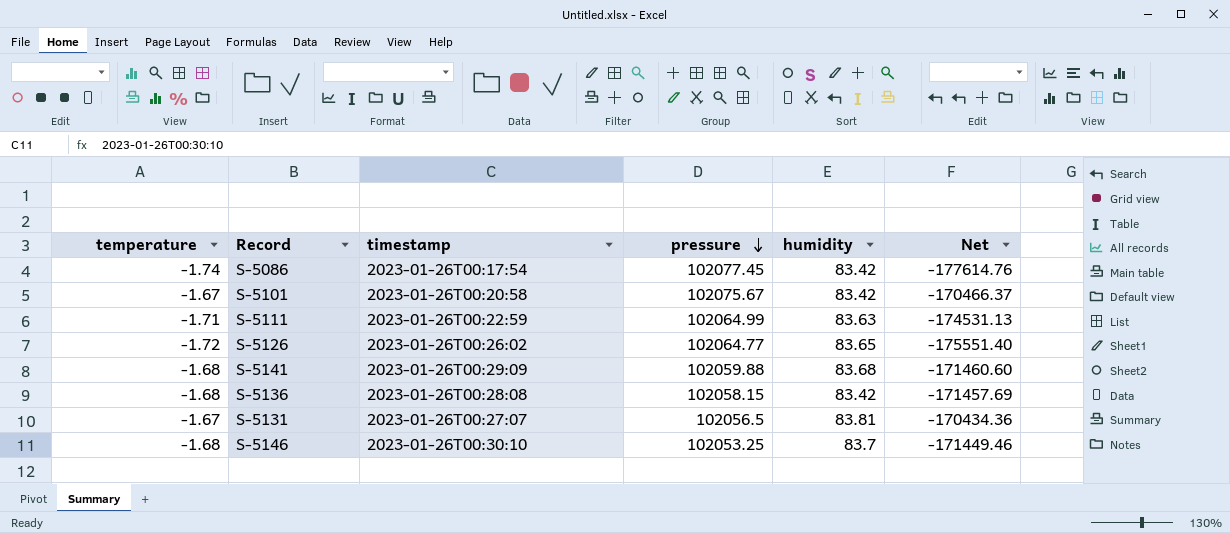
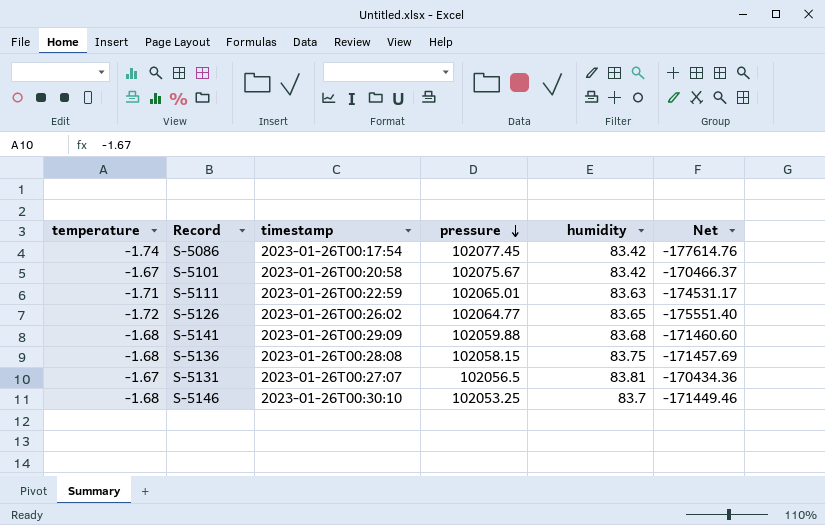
S-5111 | pressure: 102064.99 -> 102065.01
S-5111 | Net: -174531.13 -> -174531.17
S-5136 | humidity: 83.42 -> 83.75

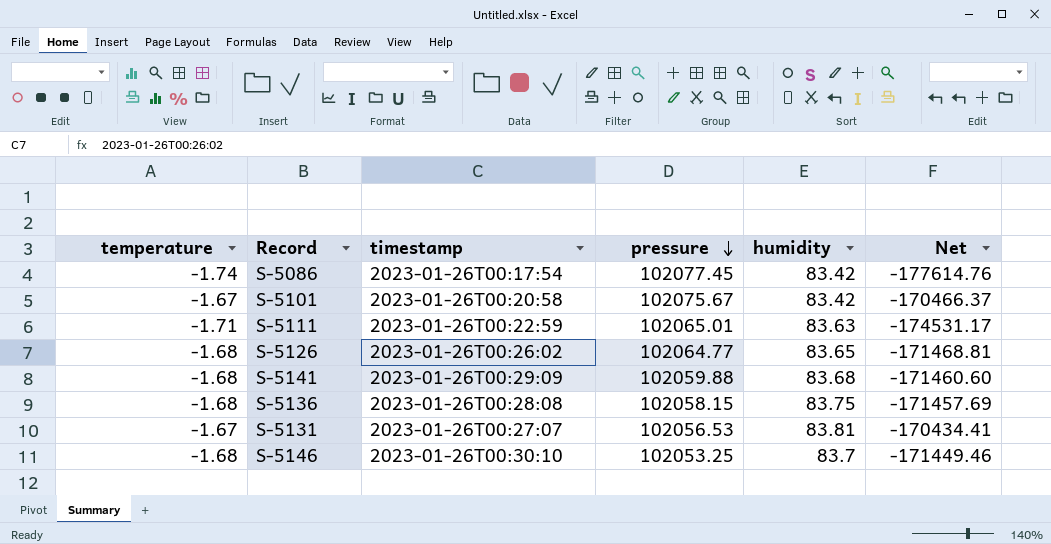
S-5126 | temperature: -1.72 -> -1.68
S-5126 | Net: -175551.40 -> -171468.81
S-5131 | pressure: 102056.5 -> 102056.53
S-5131 | Net: -170434.36 -> -170434.41

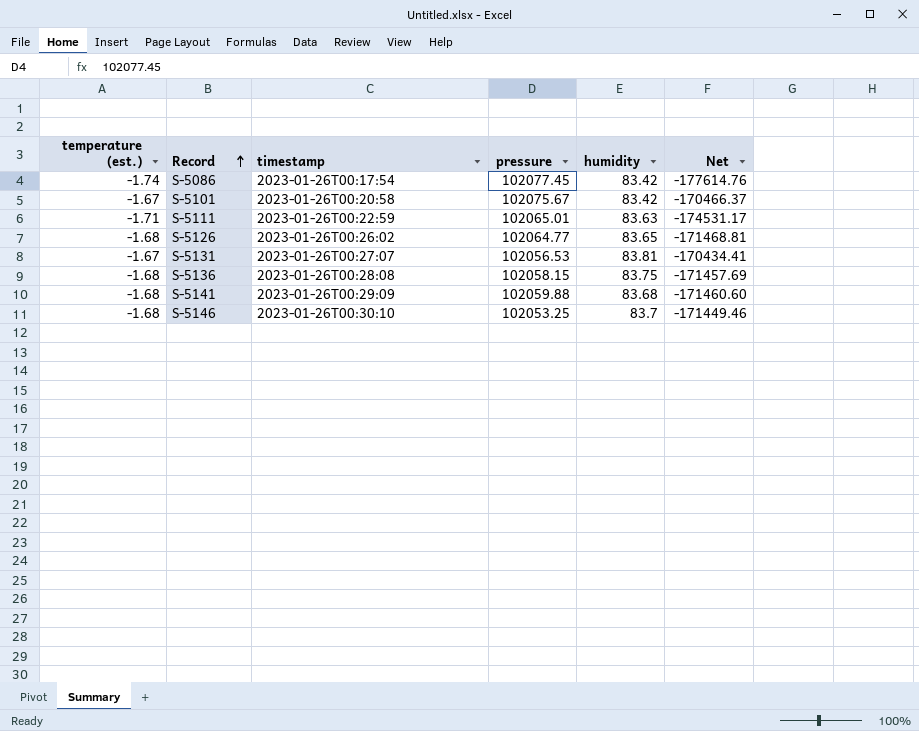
row order: pressure descending -> Record ascending
column name: temperature -> temperature (est.)

